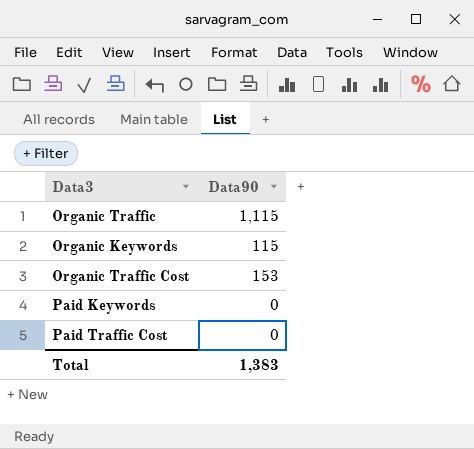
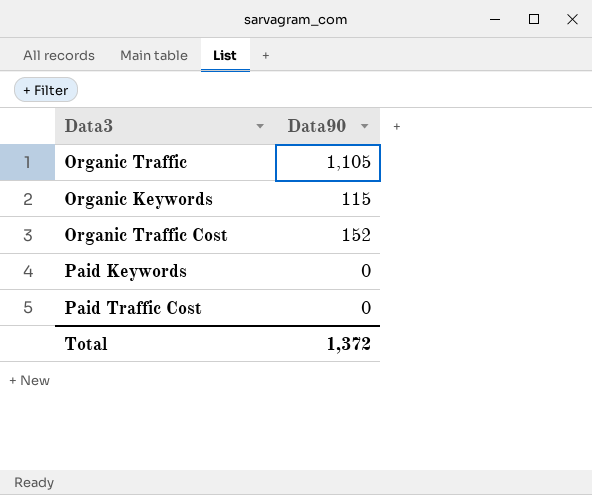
Organic Traffic | Data90: 1,115 -> 1,105
Organic Traffic Cost | Data90: 153 -> 152
Total | Data90: 1,383 -> 1,372

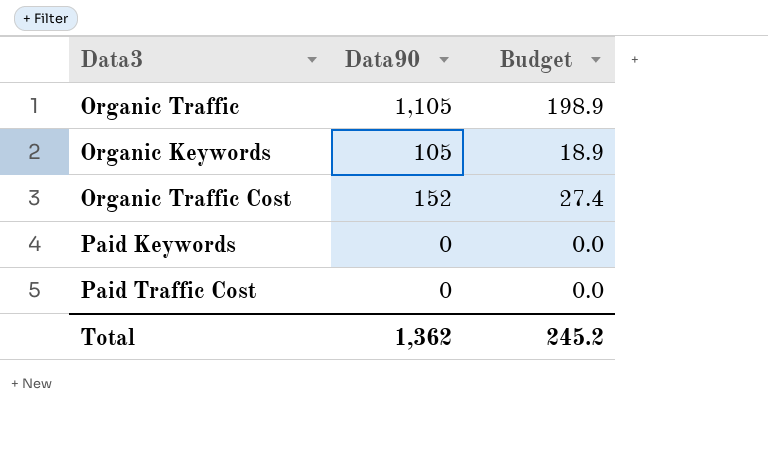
column Budget | formula: none -> [Data90] * 0.18
Organic Keywords | Data90: 115 -> 105
Total | Data90: 1,372 -> 1,362

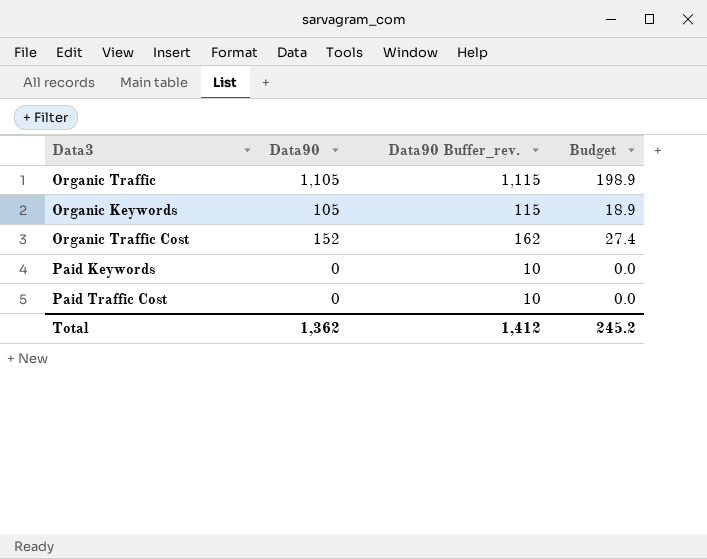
column Data90 Buffer_rev. | formula: none -> [Data90] + 10

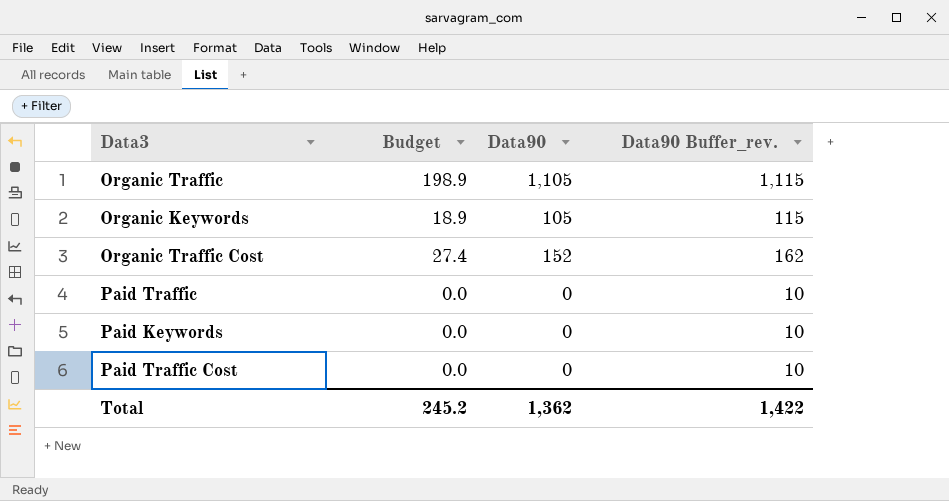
column Budget | position: 4 -> 2
row Paid Traffic: none -> 0.0 | 0 | 10
Total | Data90 Buffer_rev.: 1,412 -> 1,422

